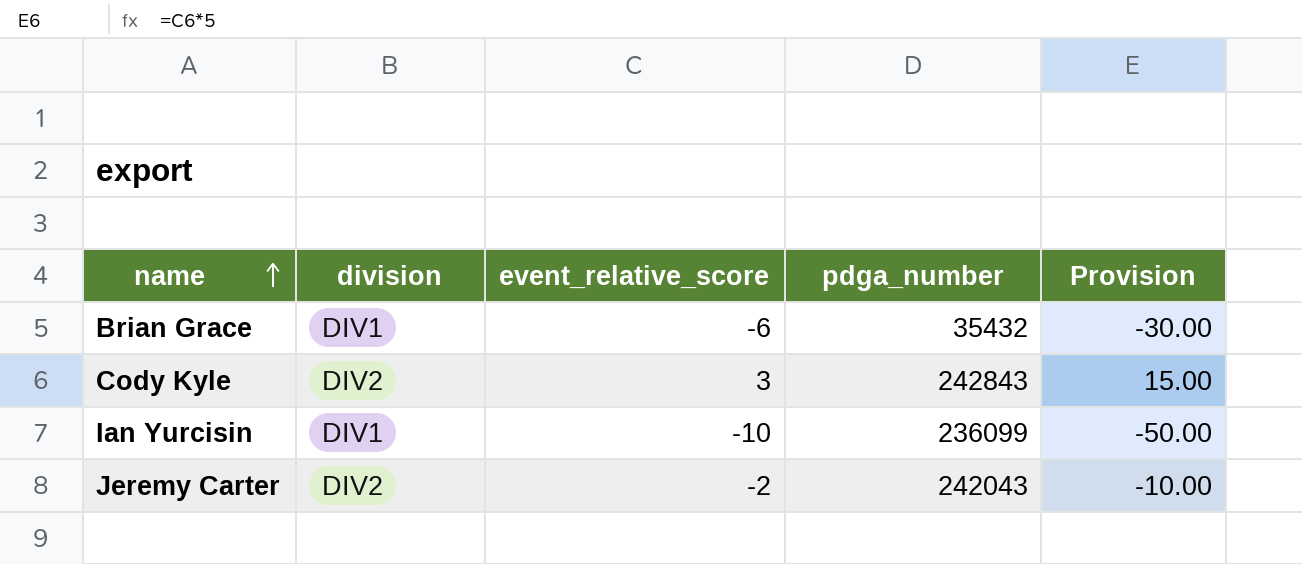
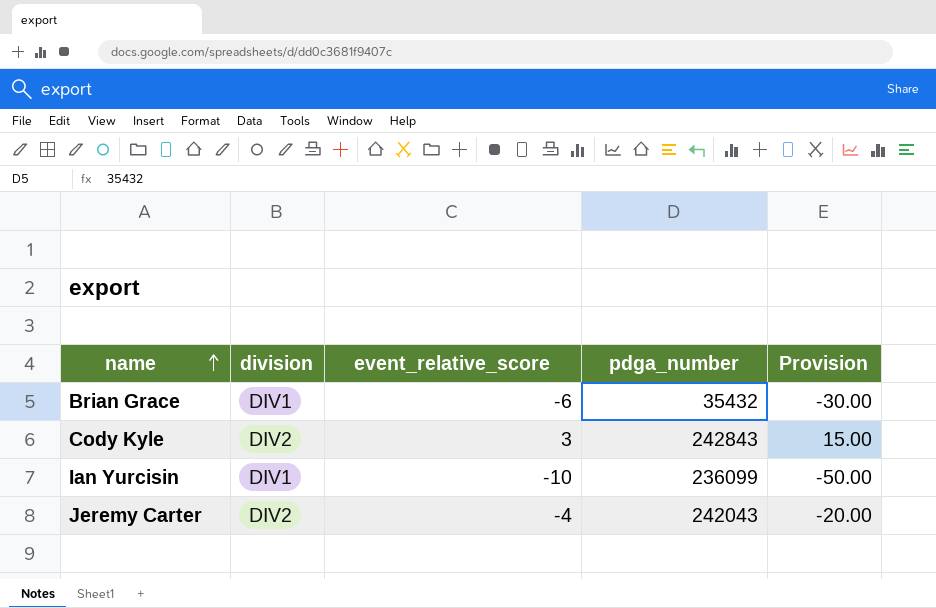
Jeremy Carter | event_relative_score: -2 -> -4
Jeremy Carter | Provision: -10.00 -> -20.00

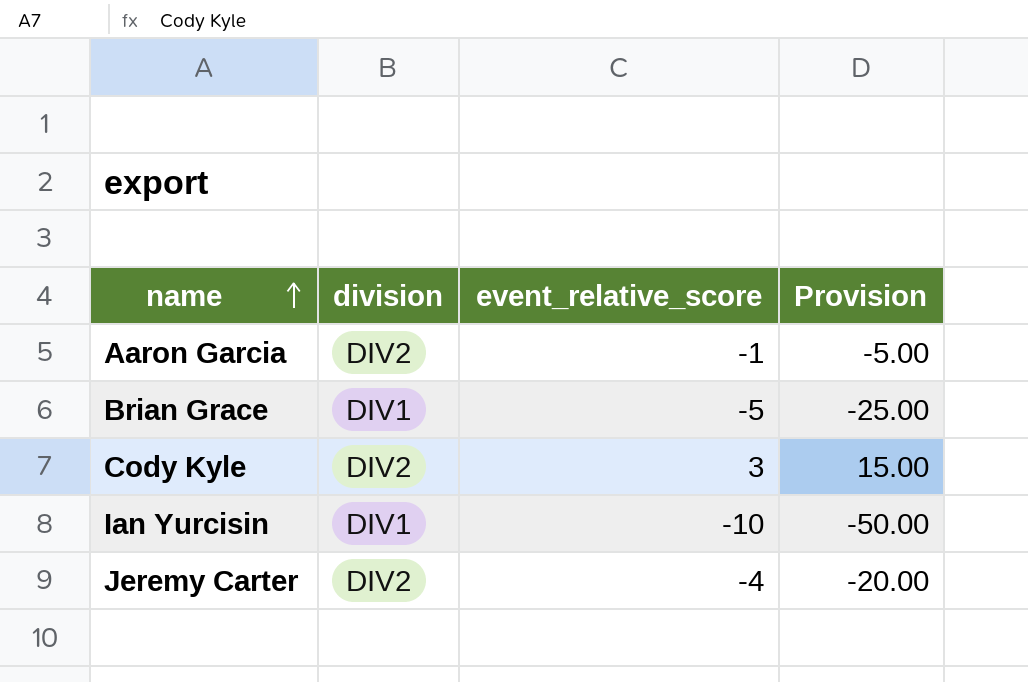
column pdga_number | position: 4 -> none
row Aaron Garcia: none -> DIV2 | -1 | -5.00
Brian Grace | event_relative_score: -6 -> -5
Brian Grace | Provision: -30.00 -> -25.00

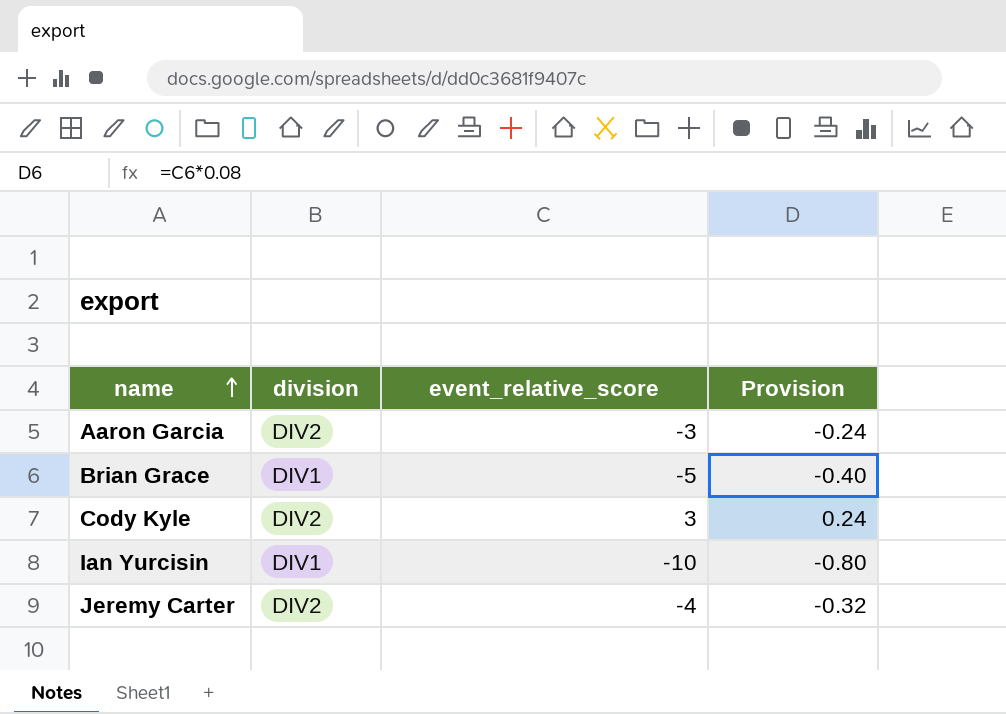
column Provision | formula: [event_relative_score] * 5 -> [event_relative_score] * 0.08
Aaron Garcia | event_relative_score: -1 -> -3

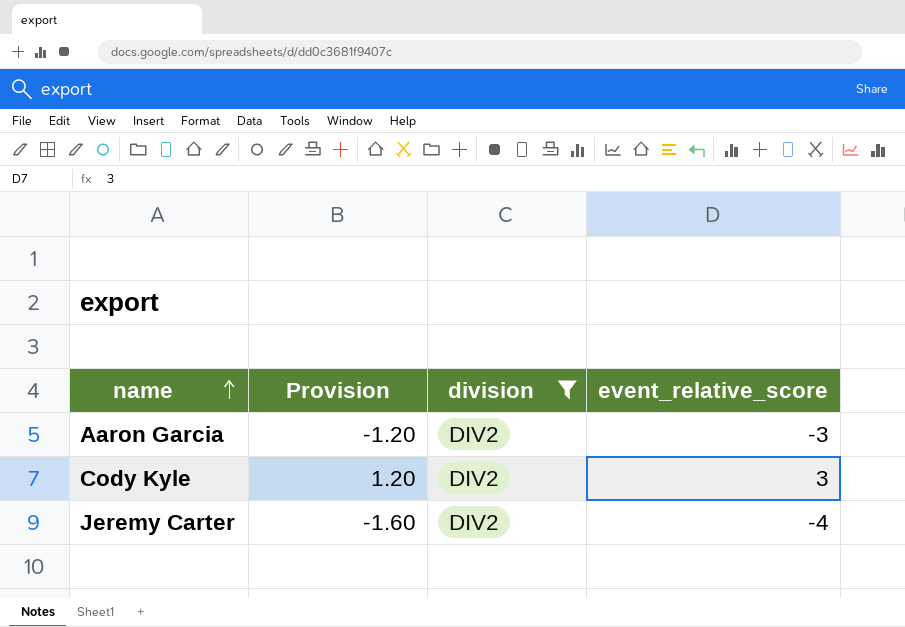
filter: none -> division = DIV2
column Provision | formula: [event_relative_score] * 0.08 -> [event_relative_score] * 0.4
column Provision | position: 4 -> 2

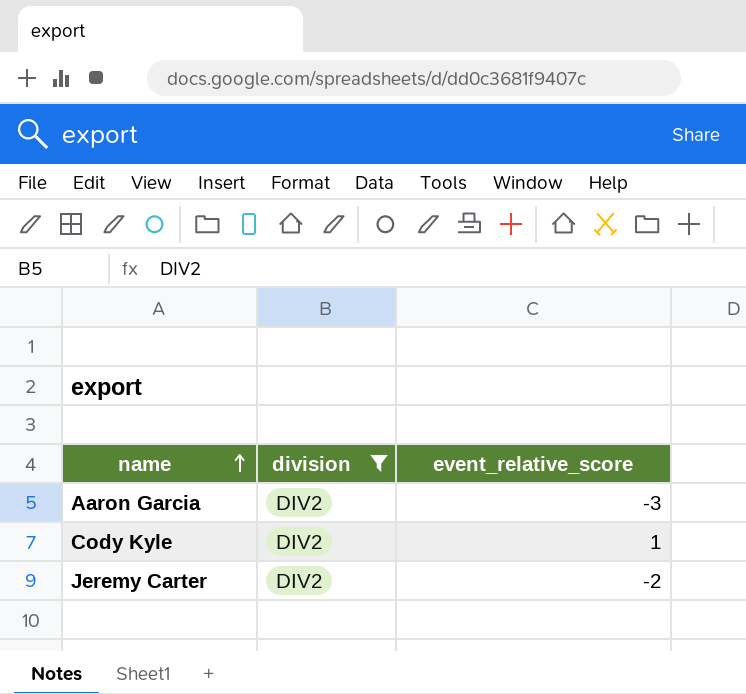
column Provision | formula: [event_relative_score] * 0.4 -> none
Cody Kyle | event_relative_score: 3 -> 1
Jeremy Carter | event_relative_score: -4 -> -2

